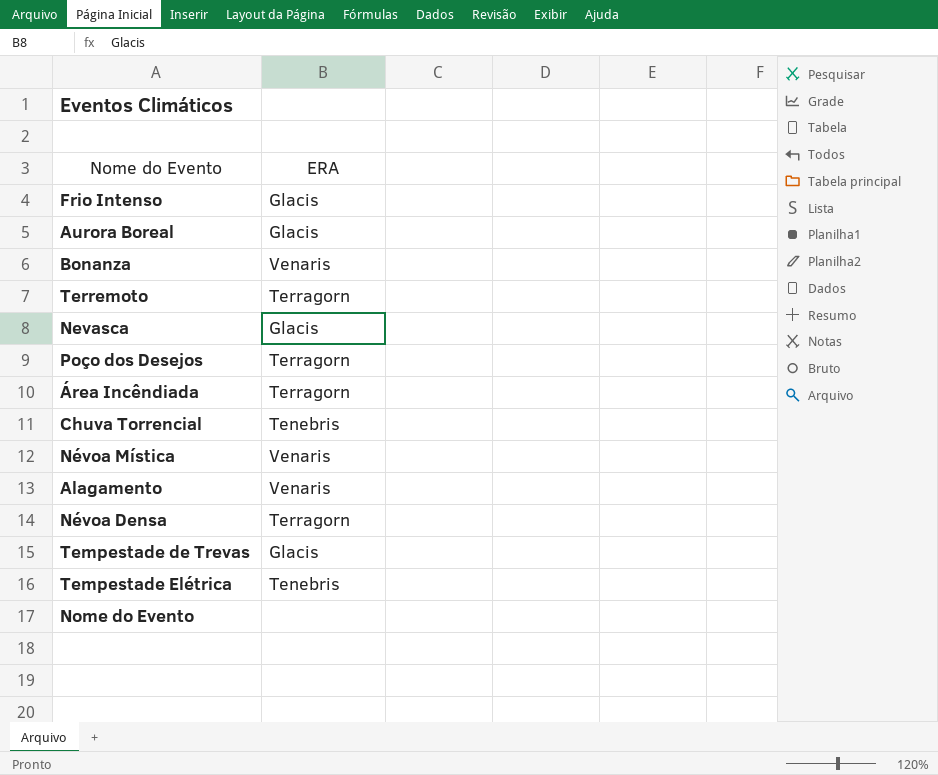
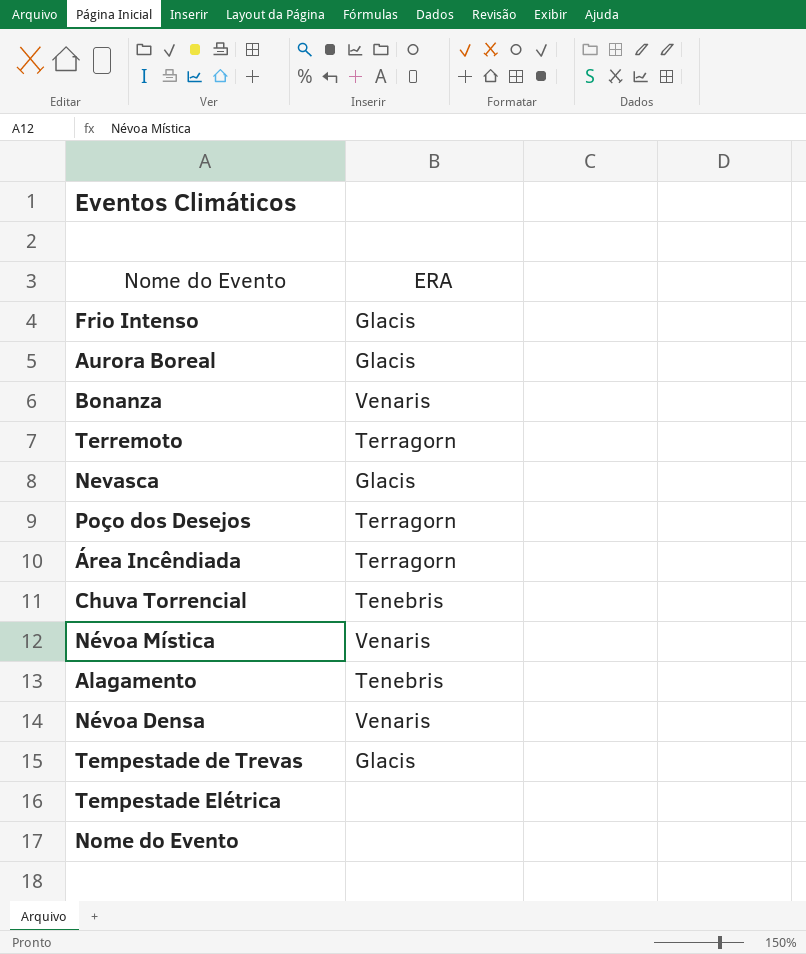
Alagamento | ERA: Venaris -> Tenebris
Névoa Densa | ERA: Terragorn -> Venaris
Tempestade Elétrica | ERA: Tenebris -> none

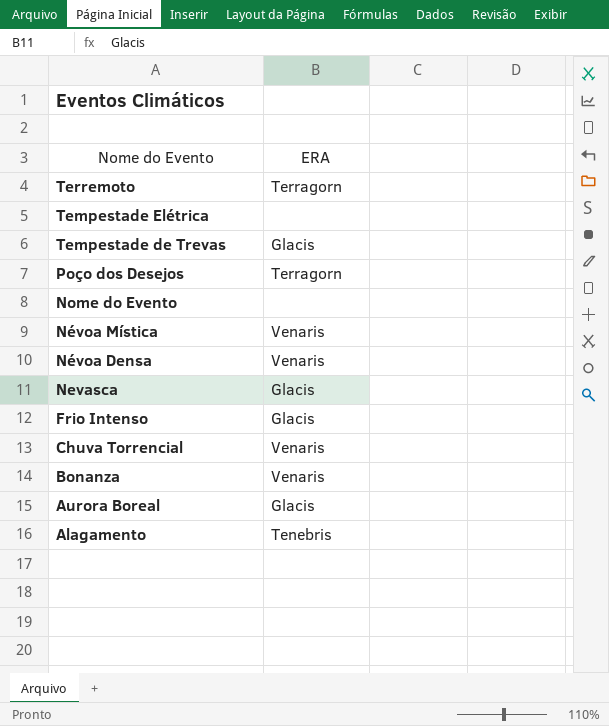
row order: none -> Nome do Evento descending
row Área Incêndiada: Terragorn -> none
Chuva Torrencial | ERA: Tenebris -> Venaris

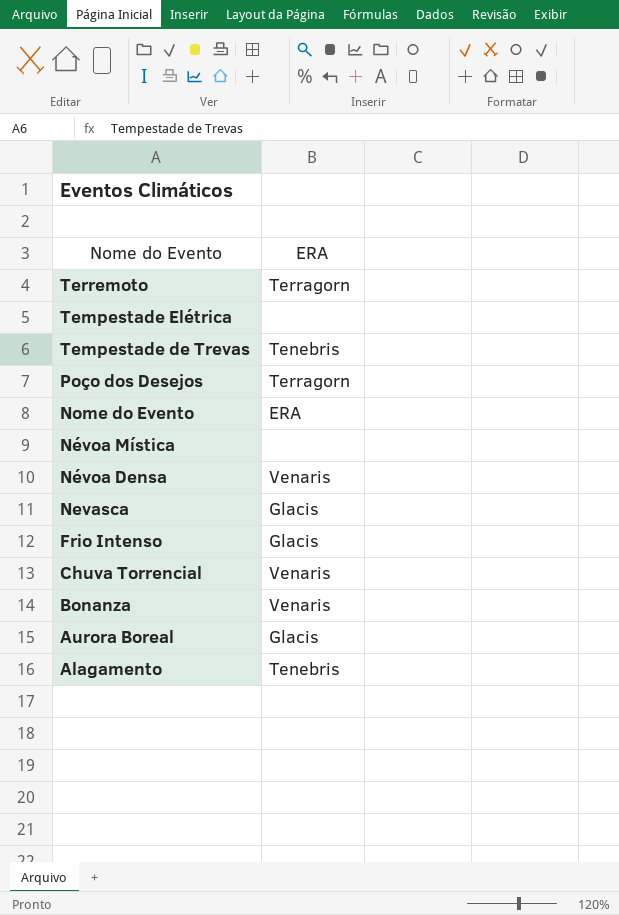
Tempestade de Trevas | ERA: Glacis -> Tenebris
Nome do Evento | ERA: none -> ERA
Névoa Mística | ERA: Venaris -> none

